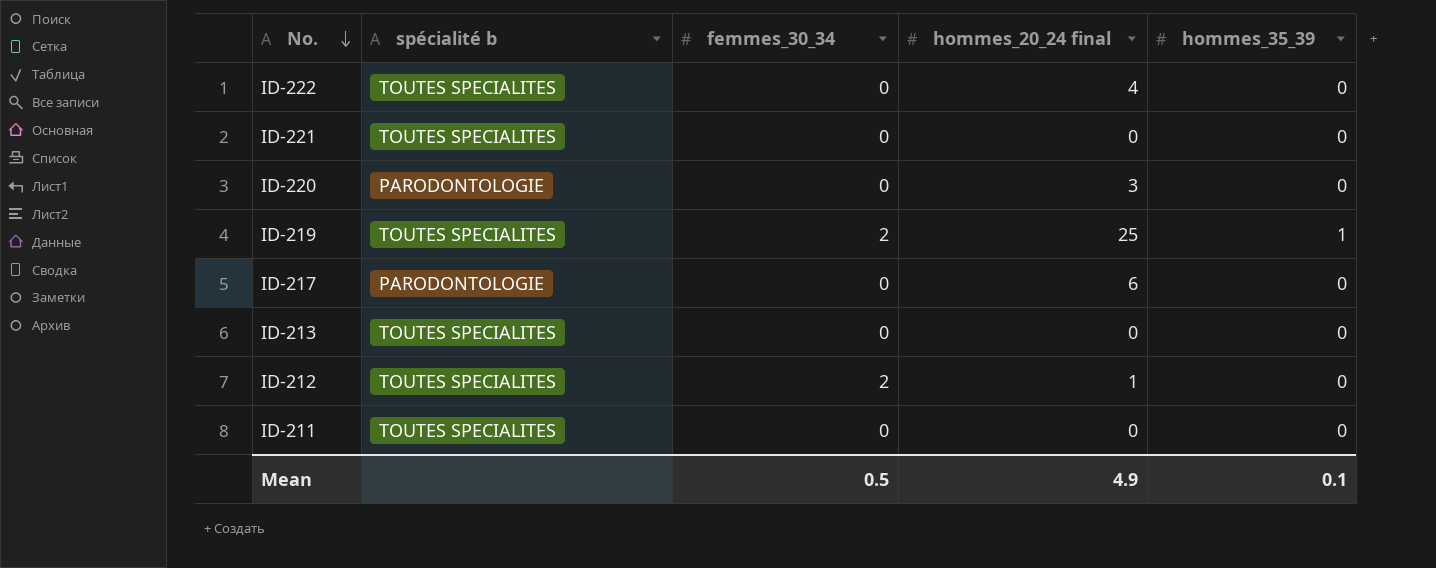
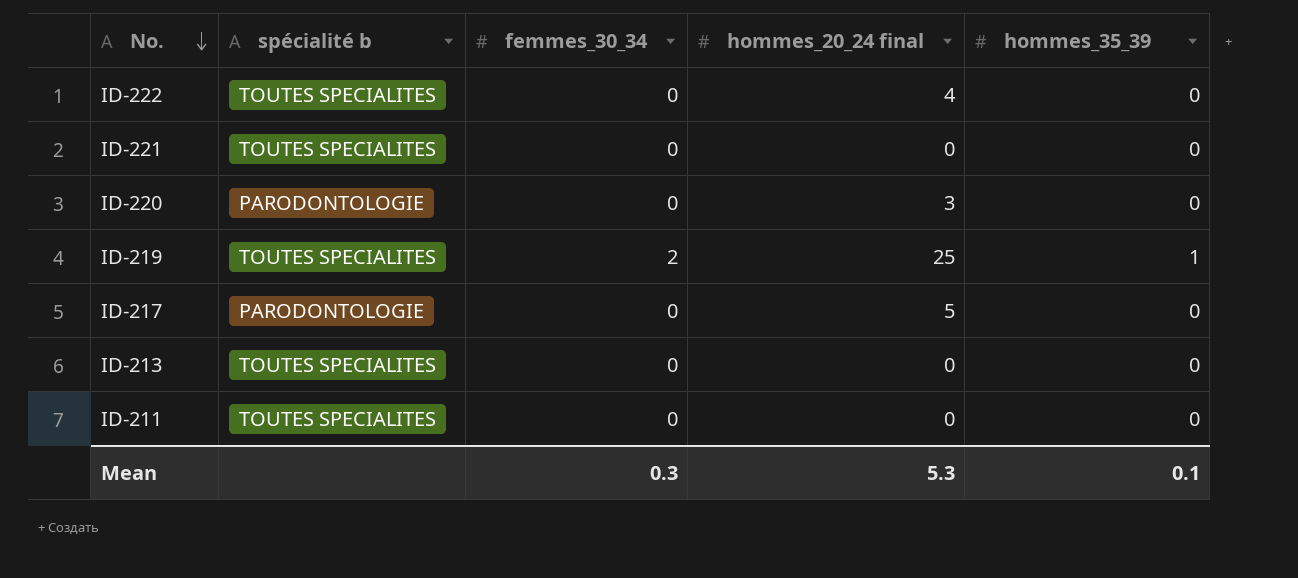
row ID-212: TOUTES SPECIALITES | 2 | 1 | 0 -> none
ID-217 | hommes_20_24 final: 6 -> 5
Mean | femmes_30_34: 0.5 -> 0.3
Mean | hommes_20_24 final: 4.9 -> 5.3

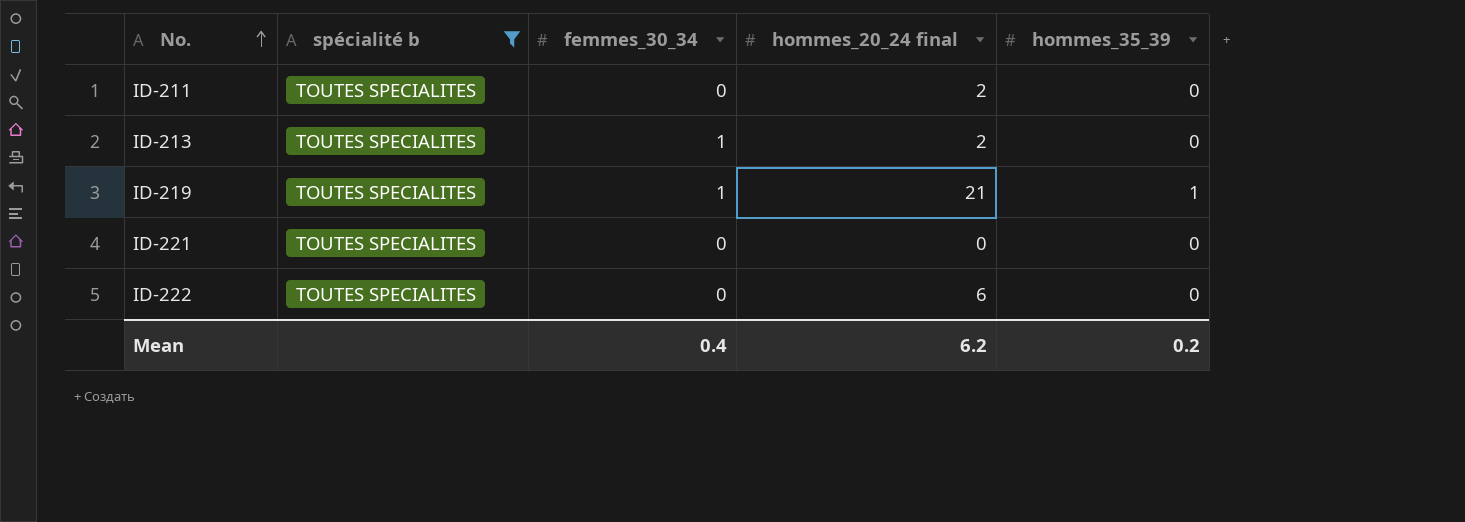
filter: none -> spécialité b = TOUTES SPECIALITES
row order: No. descending -> No. ascending
ID-211 | hommes_20_24 final: 0 -> 2
ID-213 | femmes_30_34: 0 -> 1
ID-213 | hommes_20_24 final: 0 -> 2
ID-219 | femmes_30_34: 2 -> 1
ID-219 | hommes_20_24 final: 25 -> 21
ID-222 | hommes_20_24 final: 4 -> 6
Mean | femmes_30_34: 0.3 -> 0.4
Mean | hommes_20_24 final: 5.3 -> 6.2
Mean | hommes_35_39: 0.1 -> 0.2

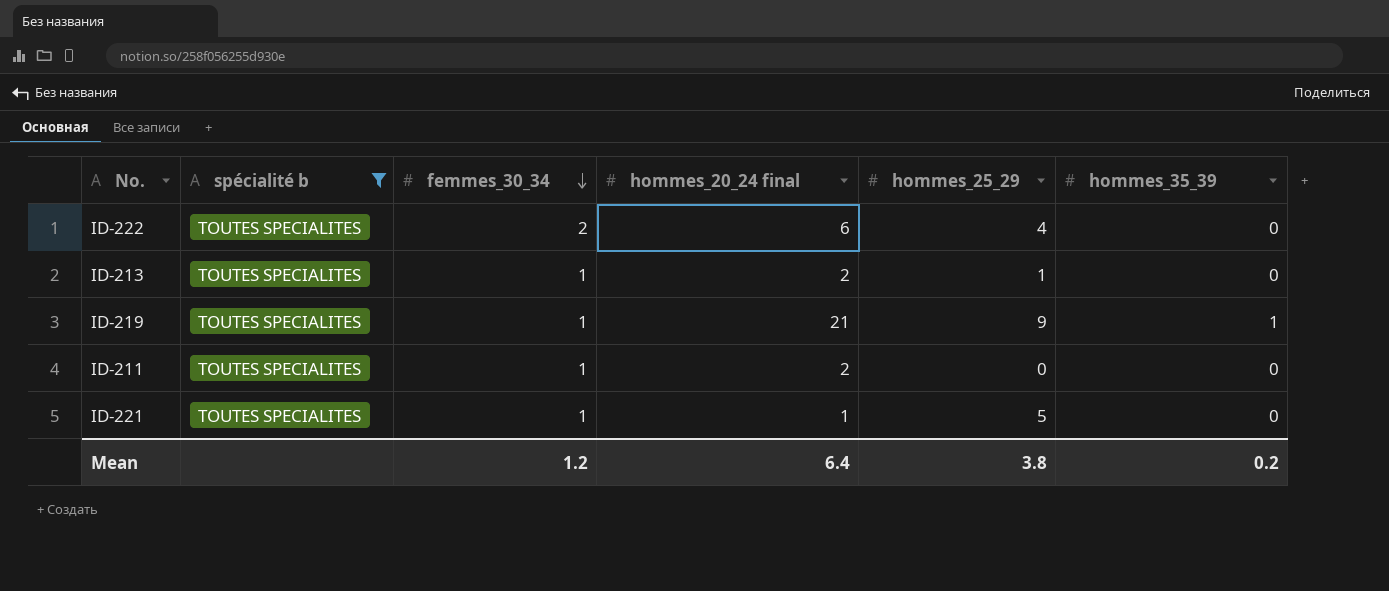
row order: No. ascending -> femmes_30_34 descending
column hommes_25_29 | position: none -> 5
ID-222 | femmes_30_34: 0 -> 2
ID-211 | femmes_30_34: 0 -> 1
ID-221 | femmes_30_34: 0 -> 1
ID-221 | hommes_20_24 final: 0 -> 1
Mean | femmes_30_34: 0.4 -> 1.2
Mean | hommes_20_24 final: 6.2 -> 6.4

